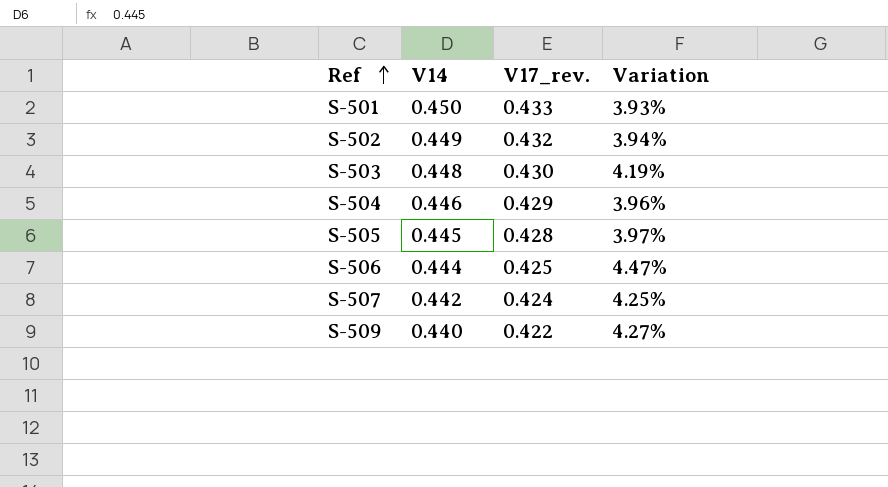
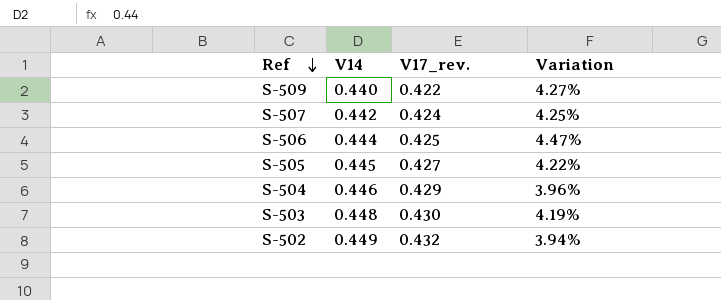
row order: Ref ascending -> Ref descending
row S-501: 0.450 | 0.433 | 3.93% -> none
S-505 | V17_rev.: 0.428 -> 0.427
S-505 | Variation: 3.97% -> 4.22%

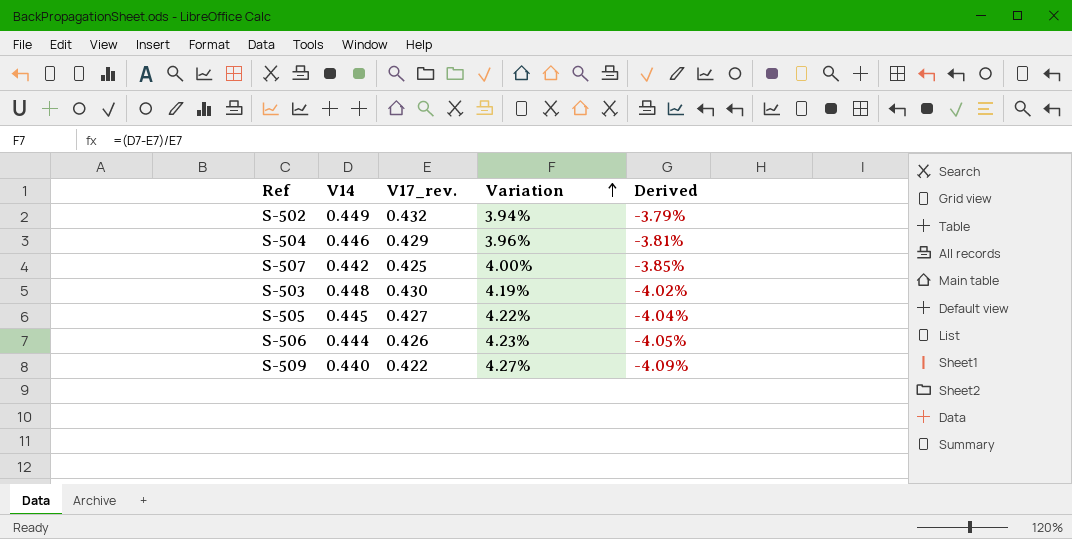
row order: Ref descending -> Variation ascending
column Derived | formula: none -> ([V17_rev.] - [V14]) / [V14]
S-507 | V17_rev.: 0.424 -> 0.425
S-507 | Variation: 4.25% -> 4.00%
S-506 | V17_rev.: 0.425 -> 0.426
S-506 | Variation: 4.47% -> 4.23%

